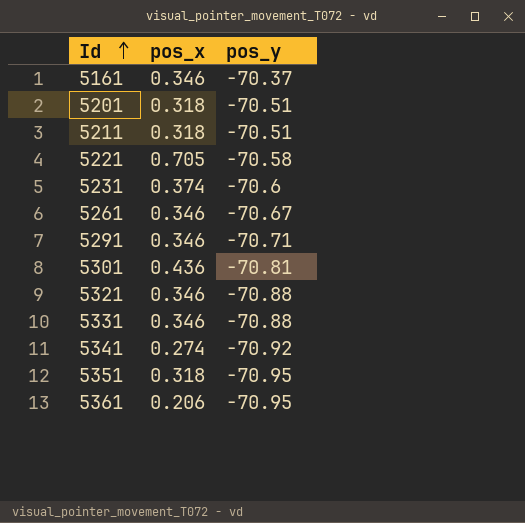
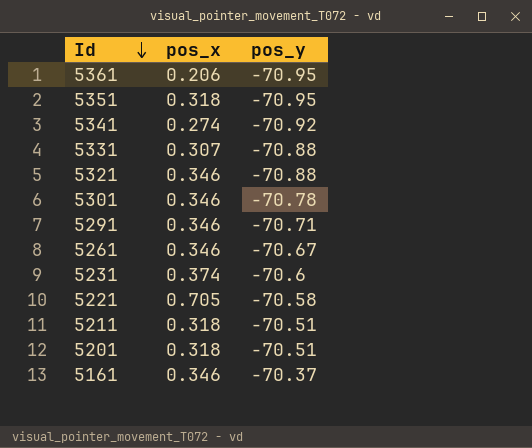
row order: Id ascending -> Id descending
5331 | pos_x: 0.346 -> 0.307
5301 | pos_x: 0.436 -> 0.346
5301 | pos_y: -70.81 -> -70.78

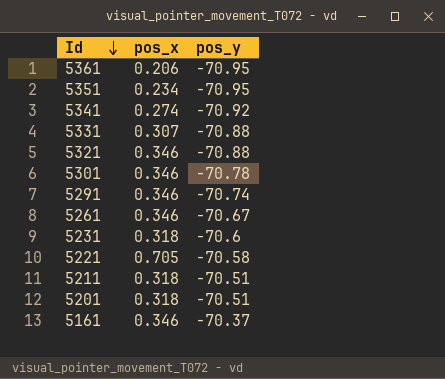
5351 | pos_x: 0.318 -> 0.234
5291 | pos_y: -70.71 -> -70.74
5231 | pos_x: 0.374 -> 0.318

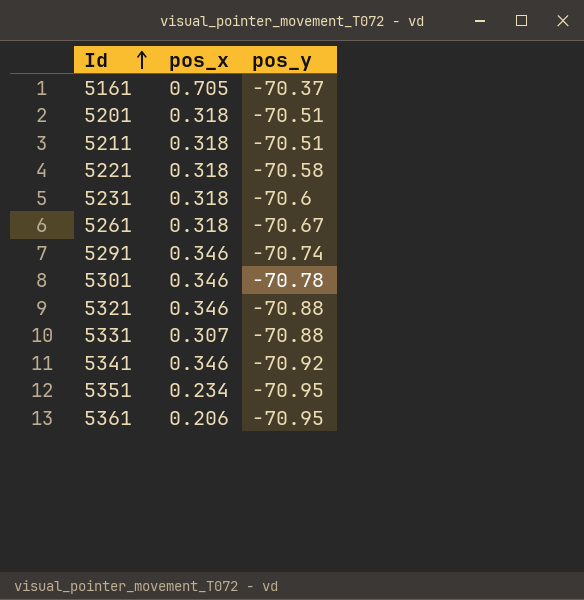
row order: Id descending -> Id ascending
5161 | pos_x: 0.346 -> 0.705
5221 | pos_x: 0.705 -> 0.318
5261 | pos_x: 0.346 -> 0.318
5341 | pos_x: 0.274 -> 0.346

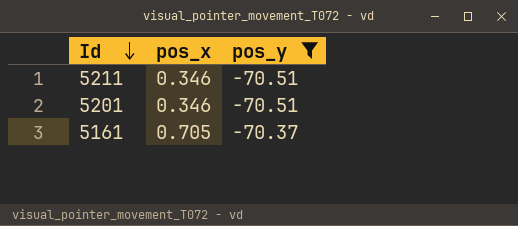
filter: none -> pos_y >= -70.51
row order: Id ascending -> Id descending
5211 | pos_x: 0.318 -> 0.346
5201 | pos_x: 0.318 -> 0.346

